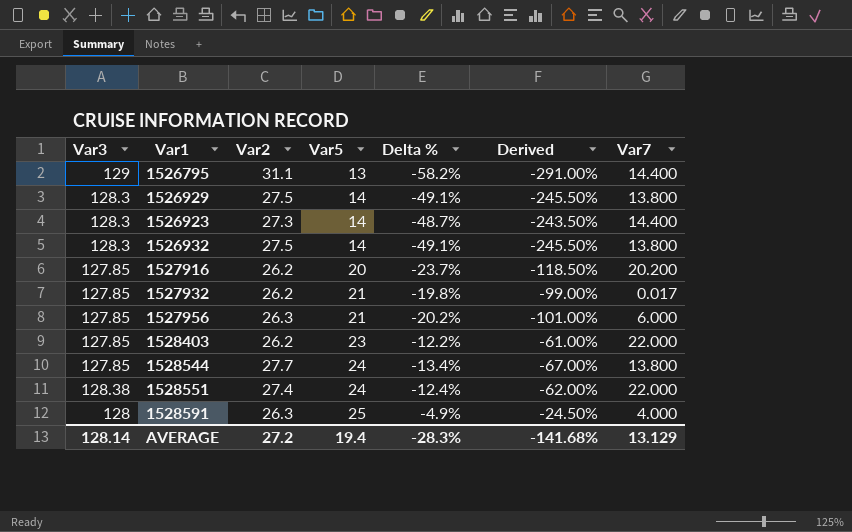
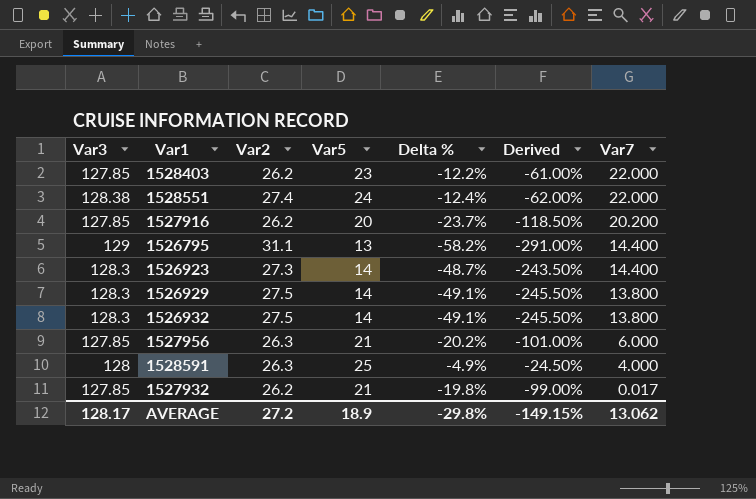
row order: Var5 ascending -> Var7 descending
row 1528544: 127.85 | 27.7 | 24 | -13.4% | -67.00% | 13.800 -> none
AVERAGE | Var3: 128.14 -> 128.17
AVERAGE | Var5: 19.4 -> 18.9
AVERAGE | Delta %: -28.3% -> -29.8%
AVERAGE | Derived: -141.68% -> -149.15%
AVERAGE | Var7: 13.129 -> 13.062

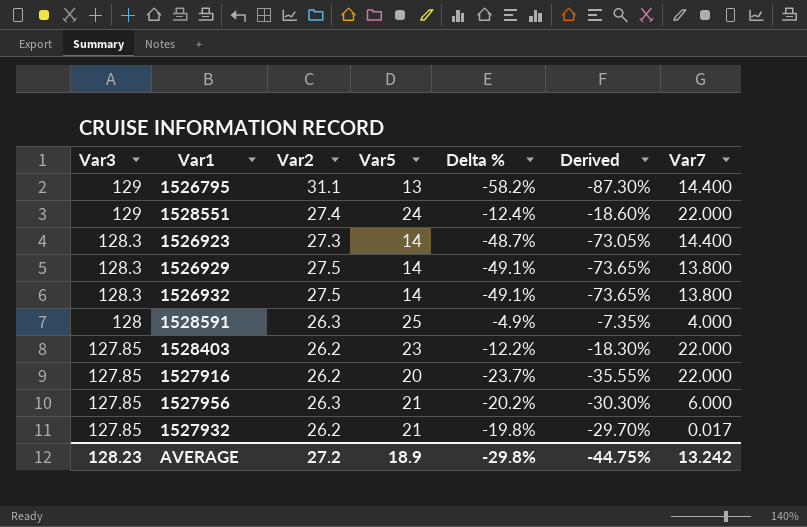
row order: Var7 descending -> Var3 descending
column Derived | formula: [Delta %] * 5 -> [Delta %] * 1.5
1528551 | Var3: 128.38 -> 129
1527916 | Var7: 20.200 -> 22.000
AVERAGE | Var3: 128.17 -> 128.23
AVERAGE | Derived: -149.15% -> -44.75%
AVERAGE | Var7: 13.062 -> 13.242

